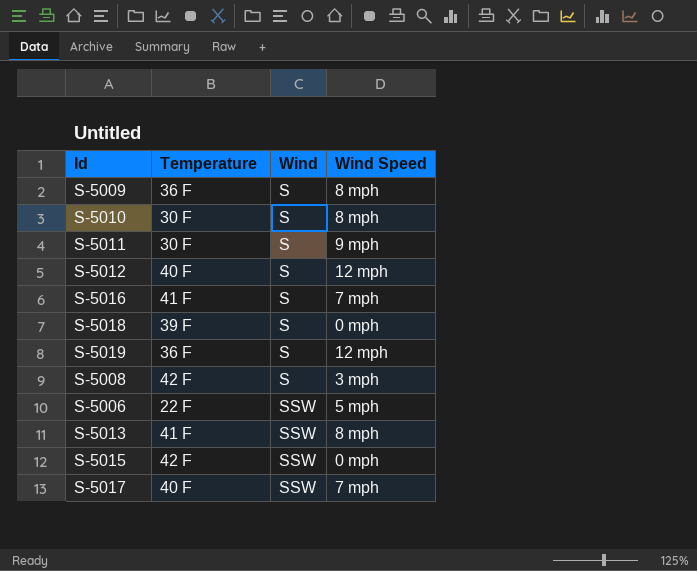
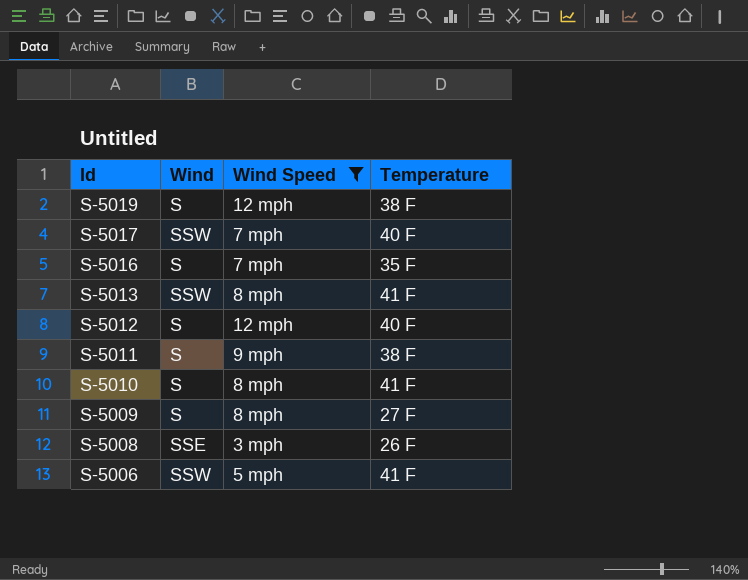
filter: none -> Wind Speed != 0 mph
row order: Wind ascending -> Id descending
column Temperature | position: 2 -> 4
S-5019 | Temperature: 36 F -> 38 F
S-5016 | Temperature: 41 F -> 35 F
S-5011 | Temperature: 30 F -> 38 F
S-5010 | Temperature: 30 F -> 41 F
S-5009 | Temperature: 36 F -> 27 F
S-5008 | Wind: S -> SSE
S-5008 | Temperature: 42 F -> 26 F
S-5006 | Temperature: 22 F -> 41 F

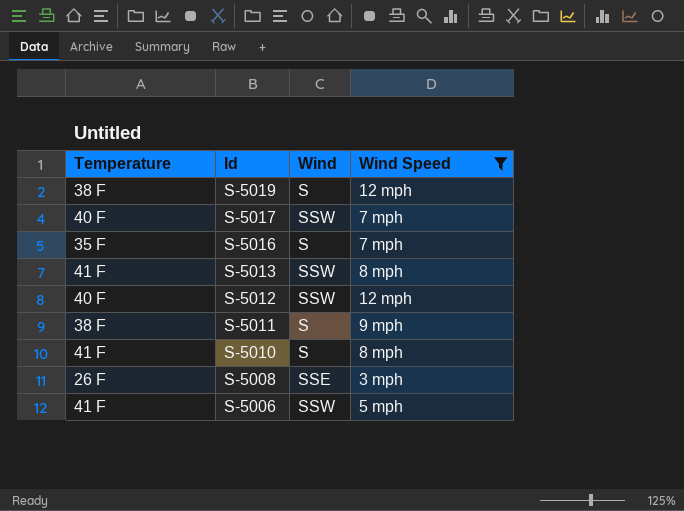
column Temperature | position: 4 -> 1
row S-5009: S | 8 mph | 27 F -> none
S-5012 | Wind: S -> SSW

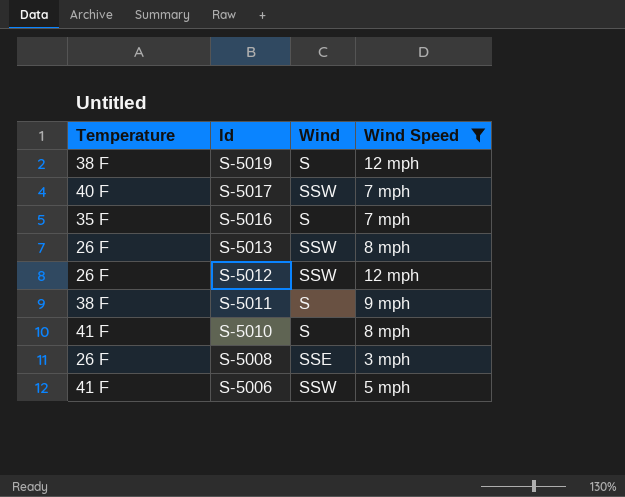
S-5013 | Temperature: 41 F -> 26 F
S-5012 | Temperature: 40 F -> 26 F

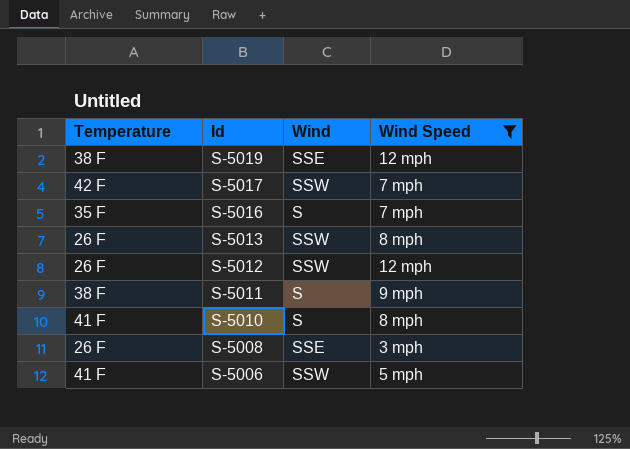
S-5019 | Wind: S -> SSE
S-5017 | Temperature: 40 F -> 42 F

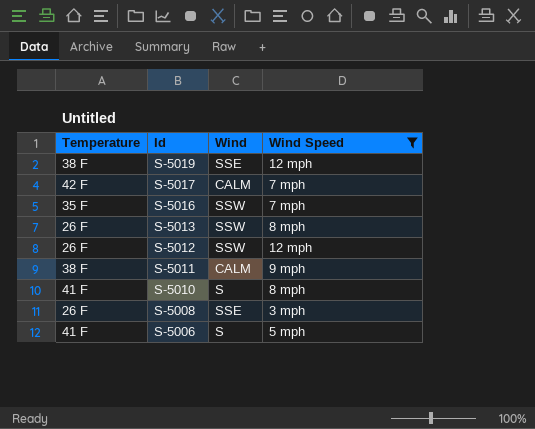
S-5017 | Wind: SSW -> CALM
S-5016 | Wind: S -> SSW
S-5011 | Wind: S -> CALM
S-5006 | Wind: SSW -> S

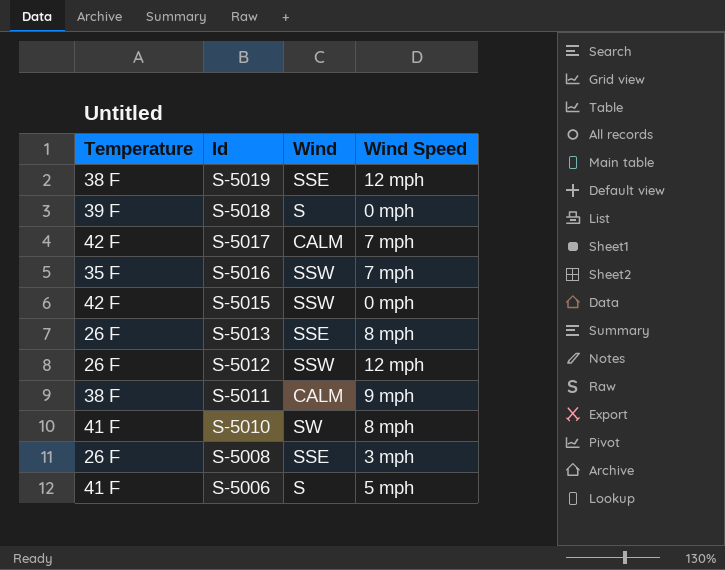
filter: Wind Speed != 0 mph -> none
S-5013 | Wind: SSW -> SSE
S-5010 | Wind: S -> SW

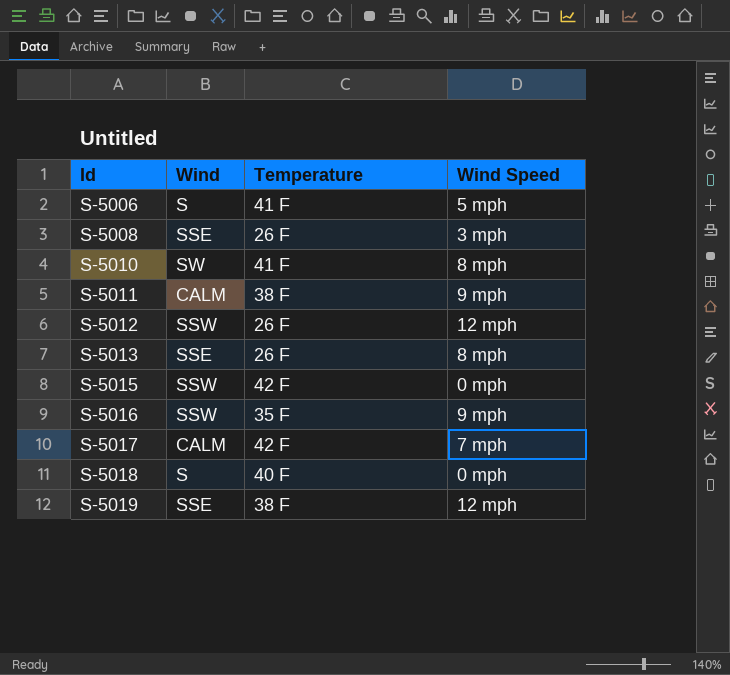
row order: Id descending -> Id ascending
column Temperature | position: 1 -> 3
S-5016 | Wind Speed: 7 mph -> 9 mph
S-5018 | Temperature: 39 F -> 40 F

